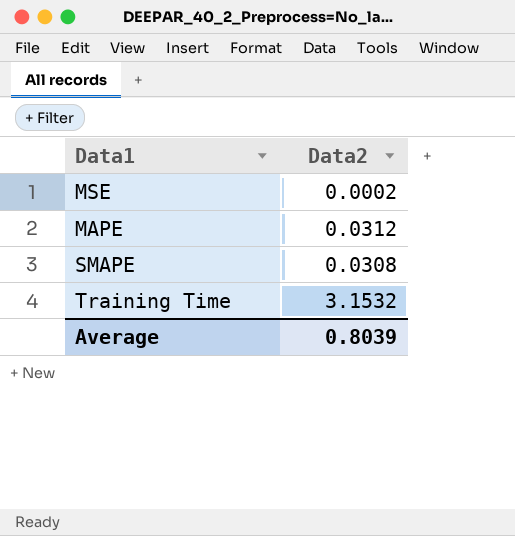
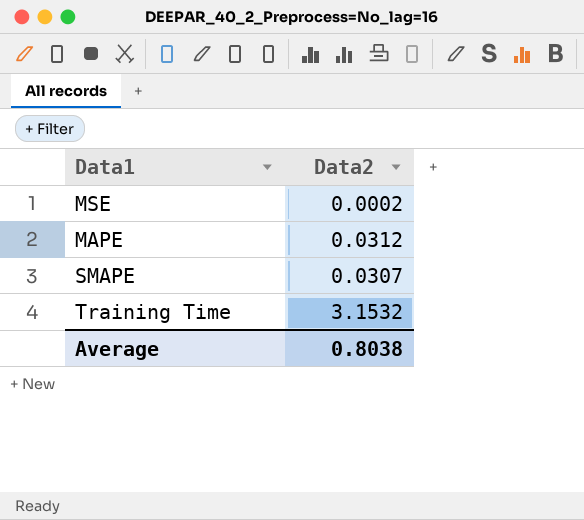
SMAPE | Data2: 0.0308 -> 0.0307
Average | Data2: 0.8039 -> 0.8038

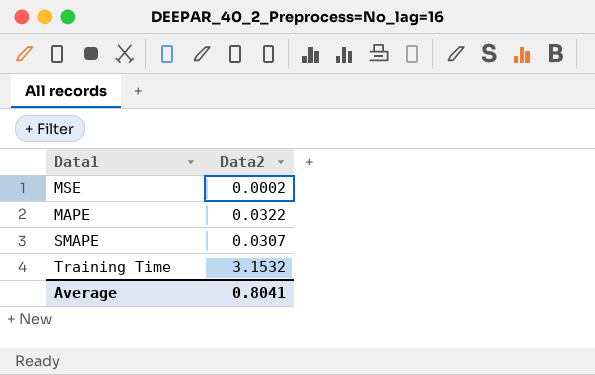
MAPE | Data2: 0.0312 -> 0.0322
Average | Data2: 0.8038 -> 0.8041

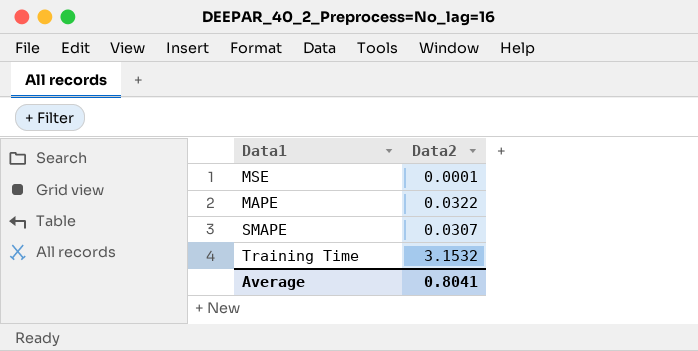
MSE | Data2: 0.0002 -> 0.0001

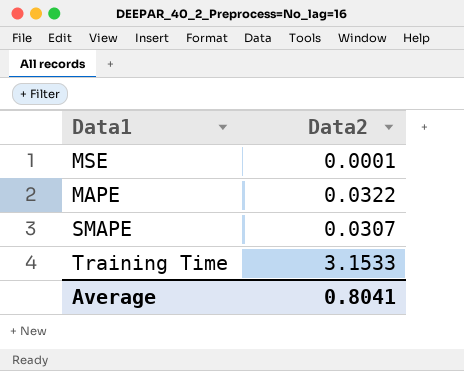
Training Time | Data2: 3.1532 -> 3.1533

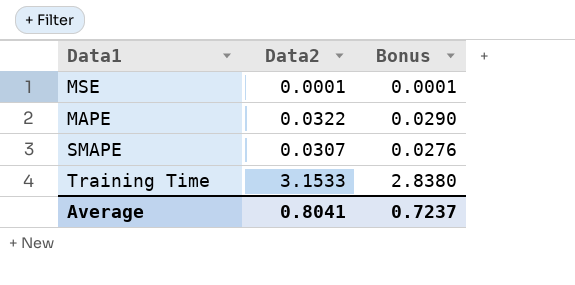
column Bonus | formula: none -> [Data2] * 0.9

